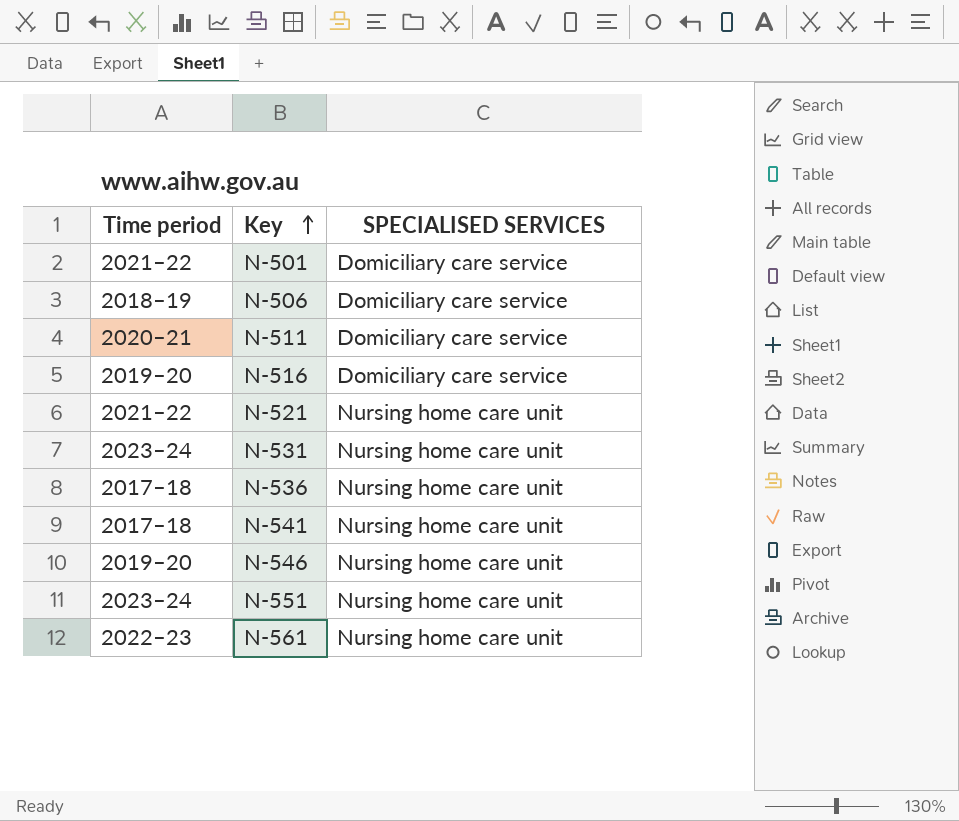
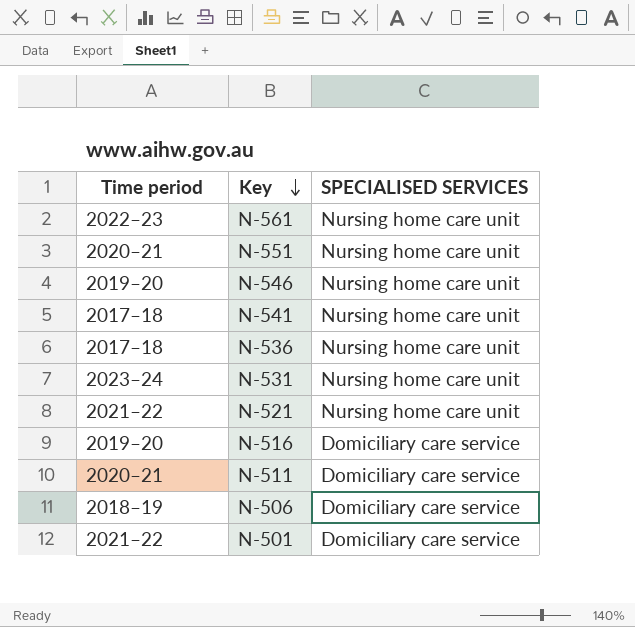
row order: Key ascending -> Key descending
N-551 | Time period: 2023–24 -> 2020–21

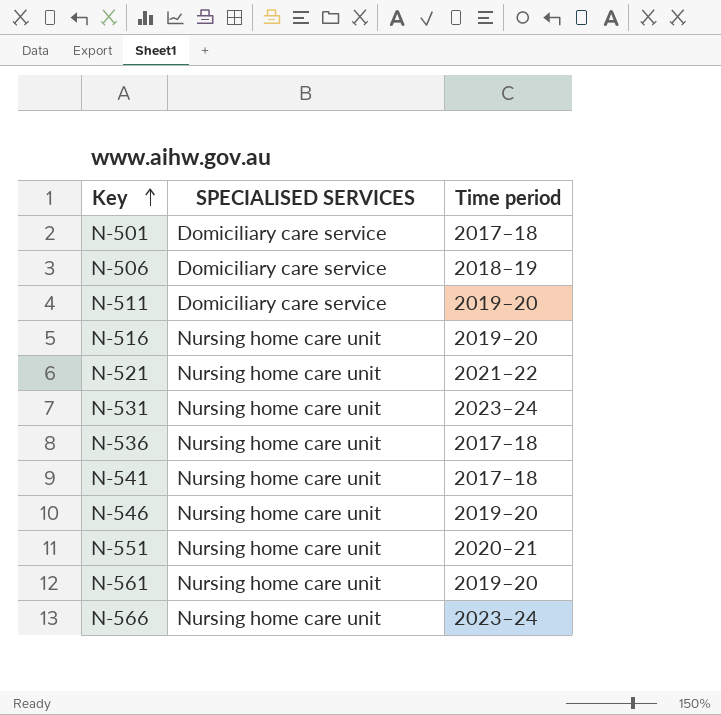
row order: Key descending -> Key ascending
column Time period | position: 1 -> 3
N-501 | Time period: 2021–22 -> 2017–18
N-511 | Time period: 2020–21 -> 2019–20
N-516 | SPECIALISED SERVICES: Domiciliary care service -> Nursing home care unit
N-561 | Time period: 2022–23 -> 2019–20
row N-566: none -> Nursing home care unit | 2023–24

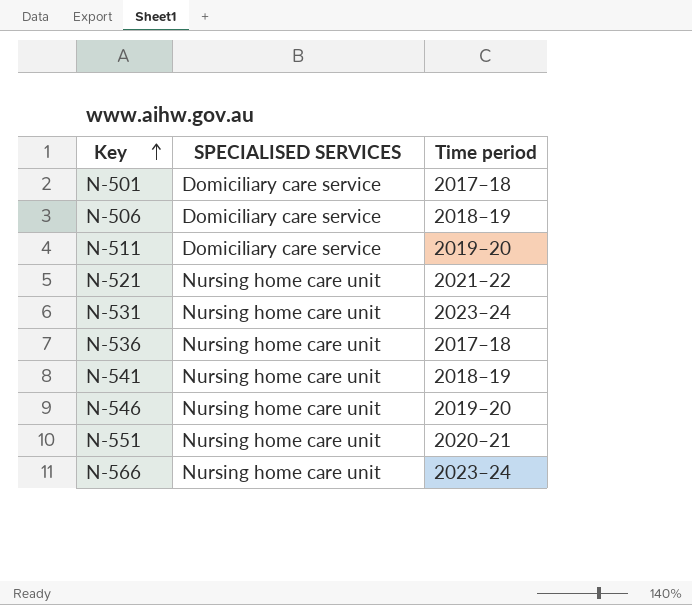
row N-516: Nursing home care unit | 2019–20 -> none
row N-561: Nursing home care unit | 2019–20 -> none
N-541 | Time period: 2017–18 -> 2018–19

